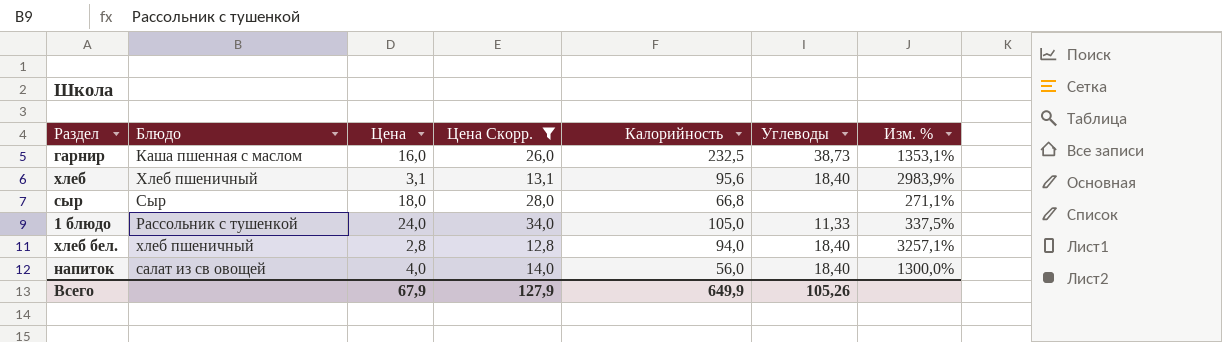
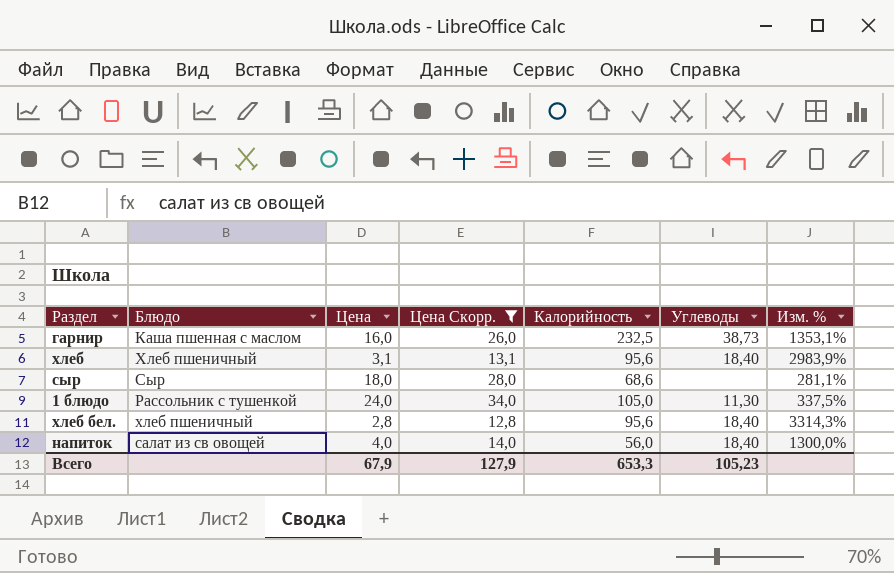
сыр | Калорийность: 66,8 -> 68,6
сыр | Изм. %: 271,1% -> 281,1%
1 блюдо | Углеводы: 11,33 -> 11,30
хлеб бел. | Калорийность: 94,0 -> 95,6
хлеб бел. | Изм. %: 3257,1% -> 3314,3%
Всего | Калорийность: 649,9 -> 653,3
Всего | Углеводы: 105,26 -> 105,23

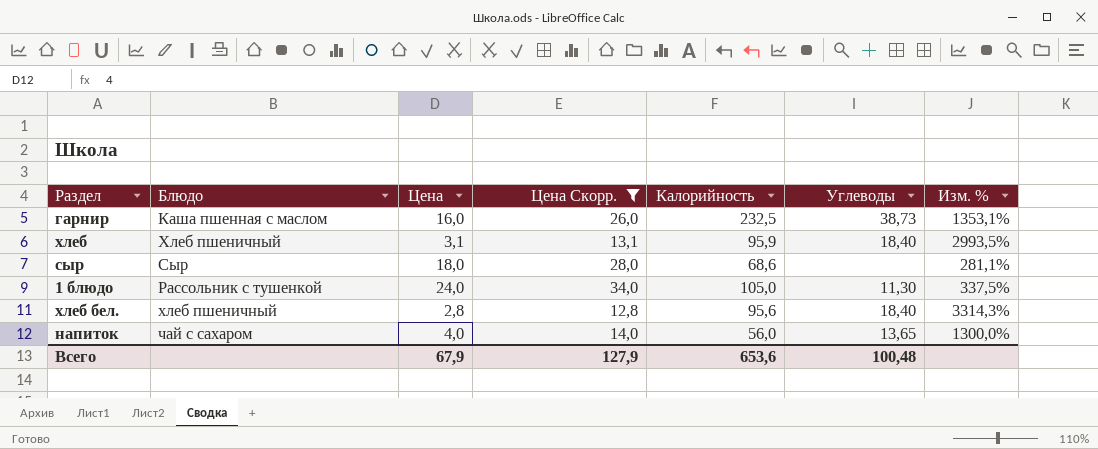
хлеб | Калорийность: 95,6 -> 95,9
хлеб | Изм. %: 2983,9% -> 2993,5%
напиток | Блюдо: салат из св овощей -> чай с сахаром
напиток | Углеводы: 18,40 -> 13,65
Всего | Калорийность: 653,3 -> 653,6
Всего | Углеводы: 105,23 -> 100,48

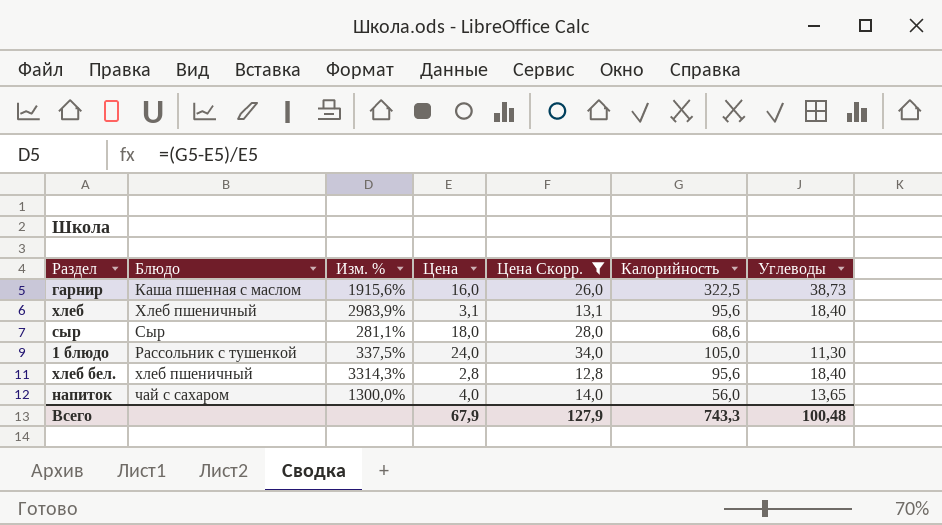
column Изм. % | position: 7 -> 3
гарнир | Изм. %: 1353,1% -> 1915,6%
гарнир | Калорийность: 232,5 -> 322,5
хлеб | Изм. %: 2993,5% -> 2983,9%
хлеб | Калорийность: 95,9 -> 95,6
Всего | Калорийность: 653,6 -> 743,3

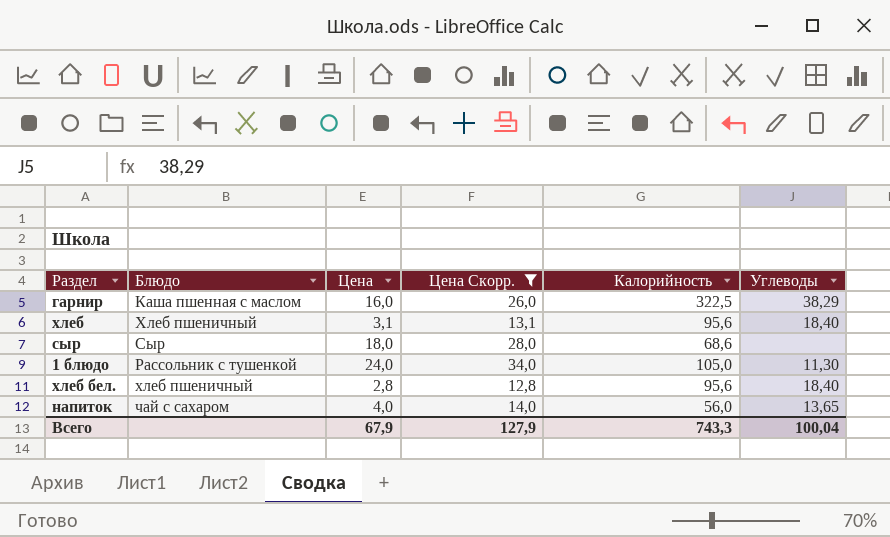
column Изм. % | formula: ([Калорийность] - [Цена]) / [Цена] -> none
гарнир | Углеводы: 38,73 -> 38,29
Всего | Углеводы: 100,48 -> 100,04

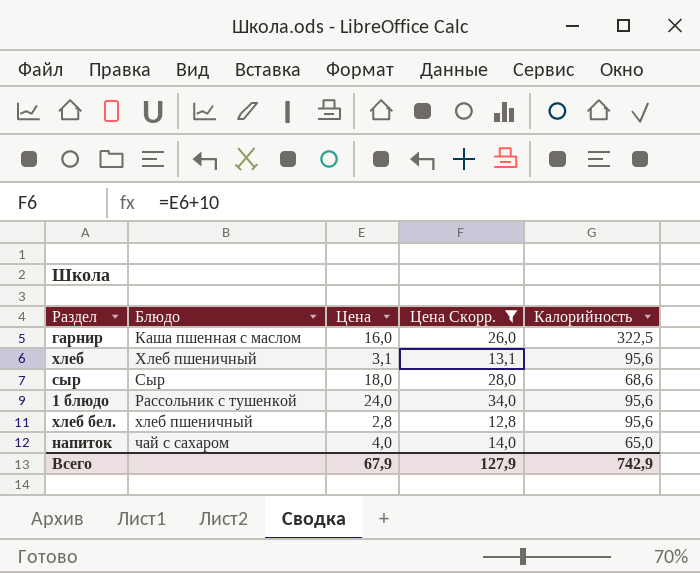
column Углеводы | position: 6 -> none
1 блюдо | Калорийность: 105,0 -> 95,6
напиток | Калорийность: 56,0 -> 65,0
Всего | Калорийность: 743,3 -> 742,9

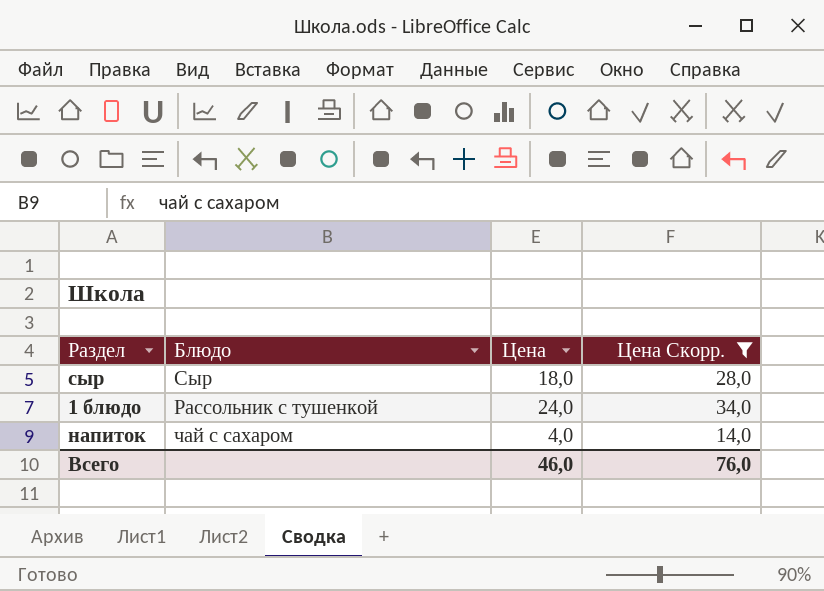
column Калорийность | position: 5 -> none
row гарнир: Каша пшенная с маслом | 16,0 | 26,0 | 322,5 -> none
row хлеб: Хлеб пшеничный | 3,1 | 13,1 | 95,6 -> none
row хлеб бел.: хлеб пшеничный | 2,8 | 12,8 | 95,6 -> none
Всего | Цена: 67,9 -> 46,0
Всего | Цена Скорр.: 127,9 -> 76,0

